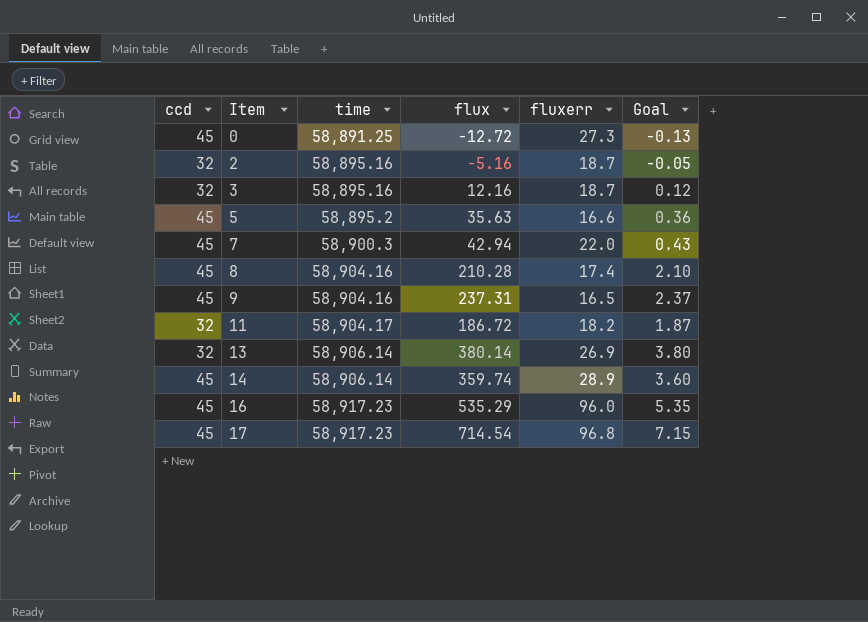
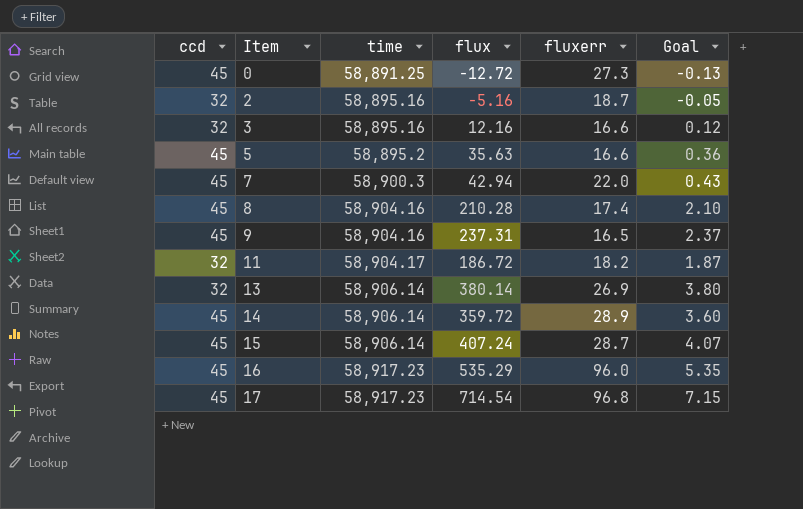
3 | fluxerr: 18.7 -> 16.6
14 | flux: 359.74 -> 359.72
row 15: none -> 45 | 58,906.14 | 407.24 | 28.7 | 4.07

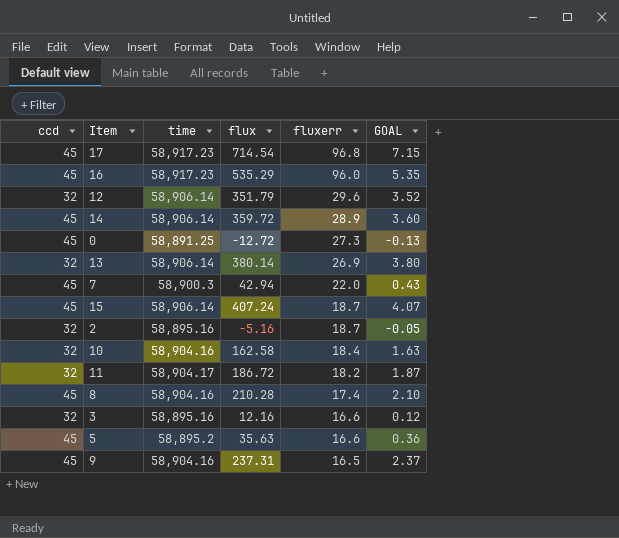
row order: Item ascending -> fluxerr descending
column name: Goal -> GOAL
row 12: none -> 32 | 58,906.14 | 351.79 | 29.6 | 3.52
15 | fluxerr: 28.7 -> 18.7
row 10: none -> 32 | 58,904.16 | 162.58 | 18.4 | 1.63

